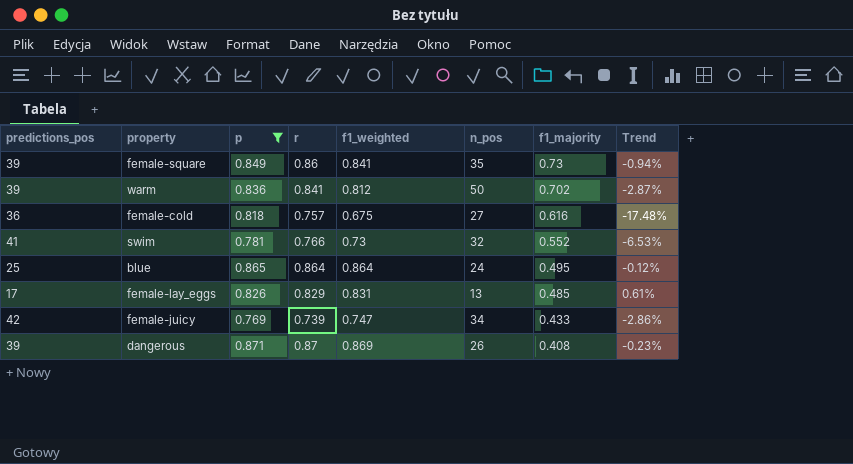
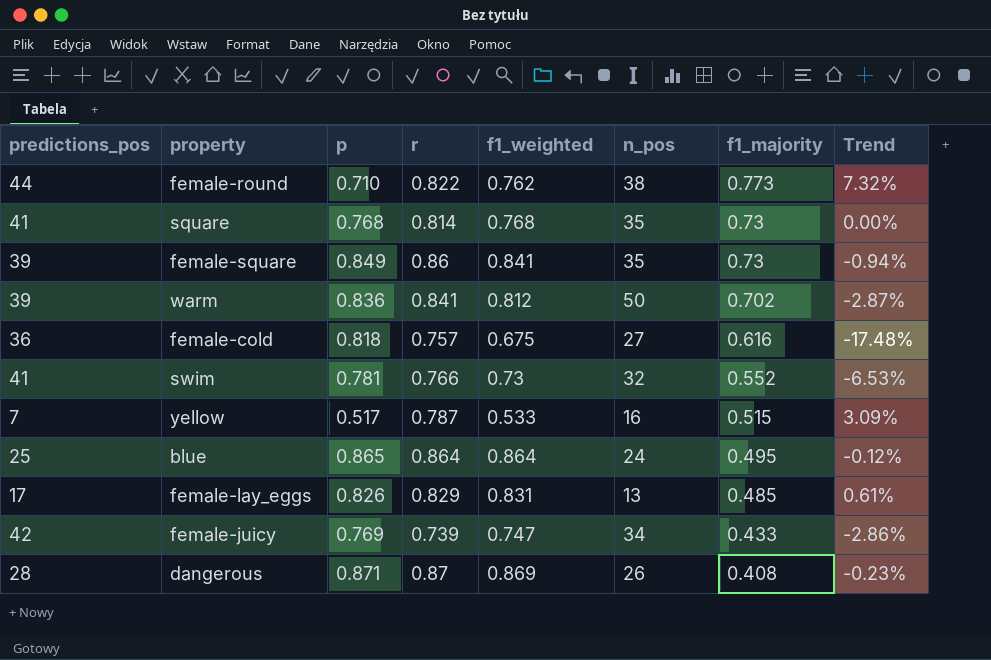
filter: p >= 0.769 -> none
dangerous | predictions_pos: 39 -> 28

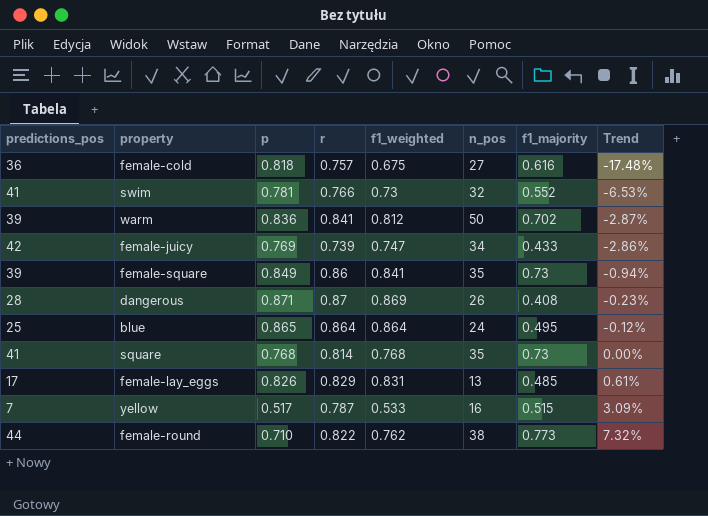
row order: f1_majority descending -> Trend ascending

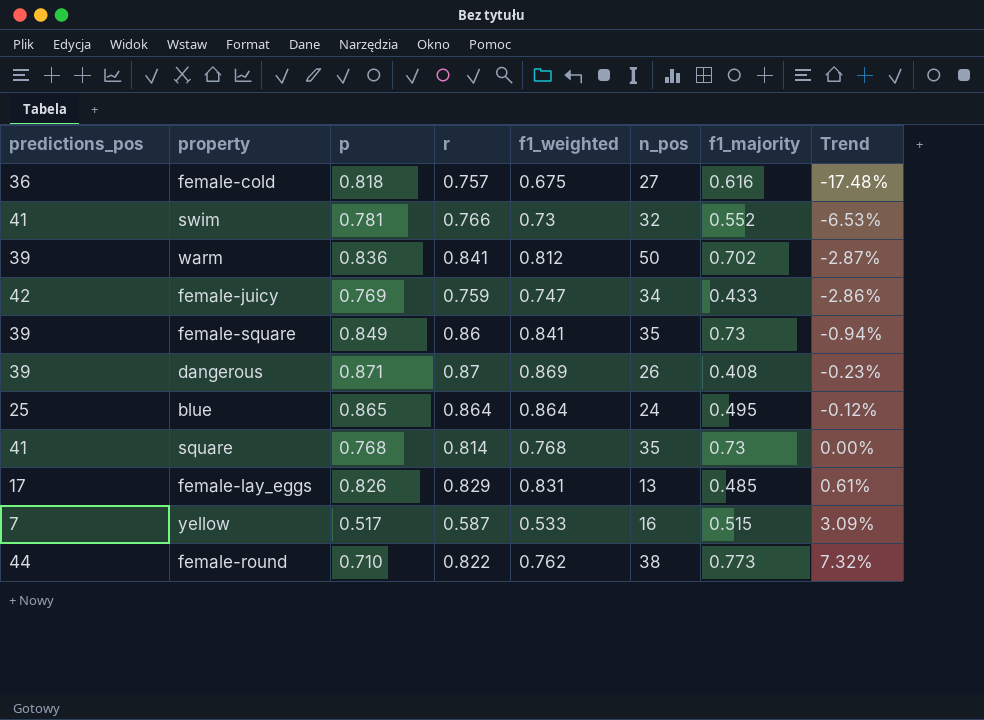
female-juicy | r: 0.739 -> 0.759
dangerous | predictions_pos: 28 -> 39
yellow | r: 0.787 -> 0.587

